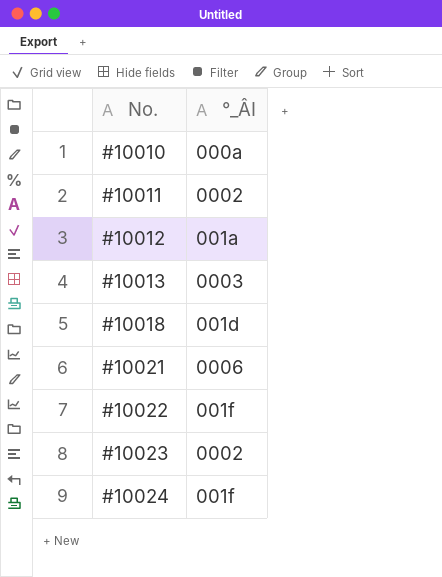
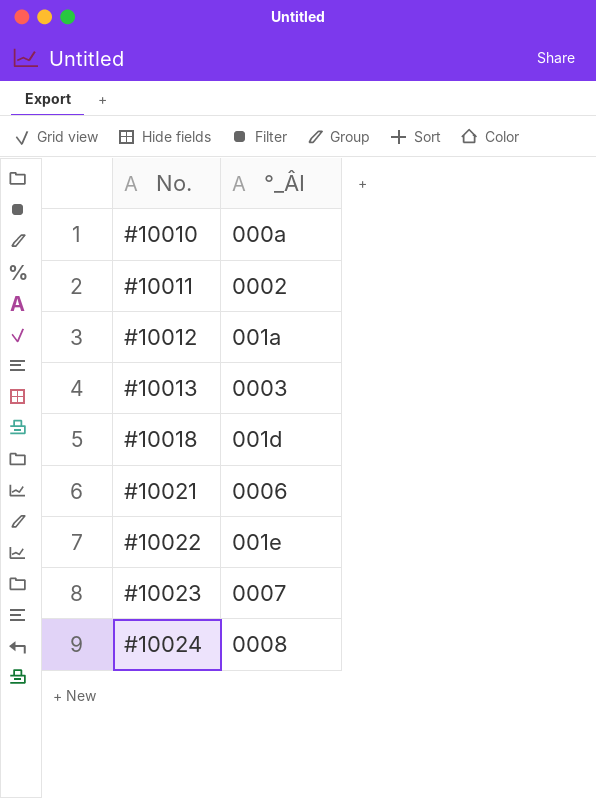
#10022 | °_ÂI: 001f -> 001e
#10023 | °_ÂI: 0002 -> 0007
#10024 | °_ÂI: 001f -> 0008

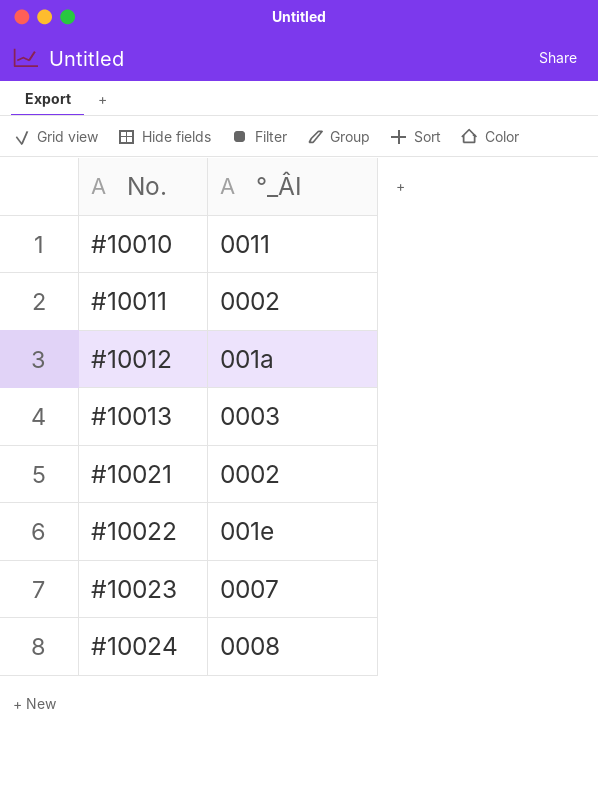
row #10018: 001d -> none
#10010 | °_ÂI: 000a -> 0011
#10021 | °_ÂI: 0006 -> 0002

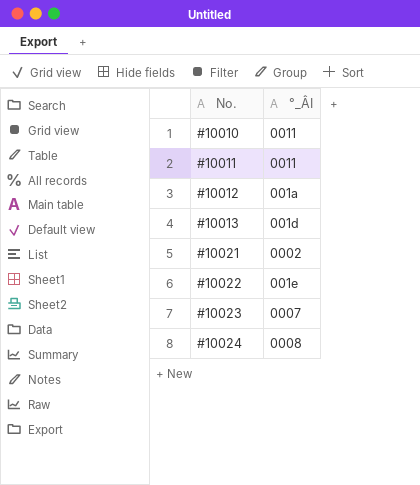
#10011 | °_ÂI: 0002 -> 0011
#10013 | °_ÂI: 0003 -> 001d

